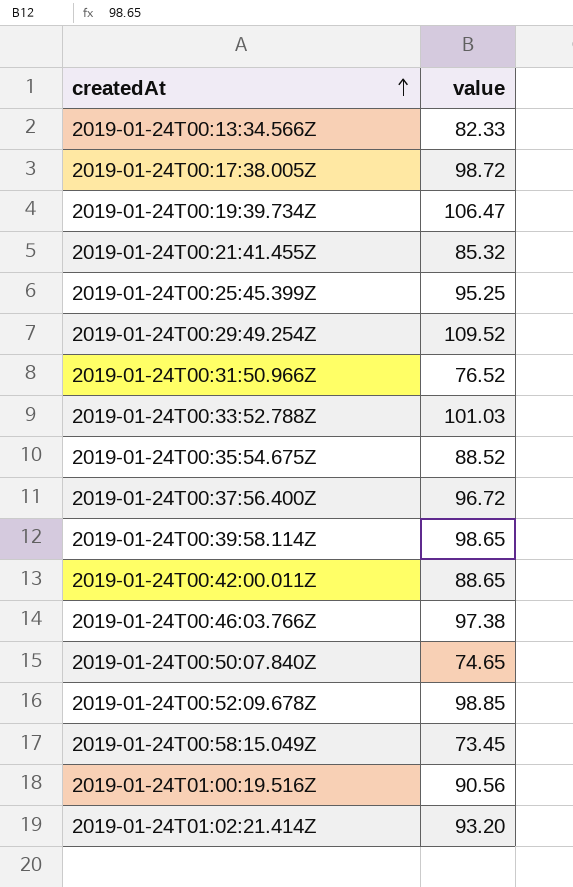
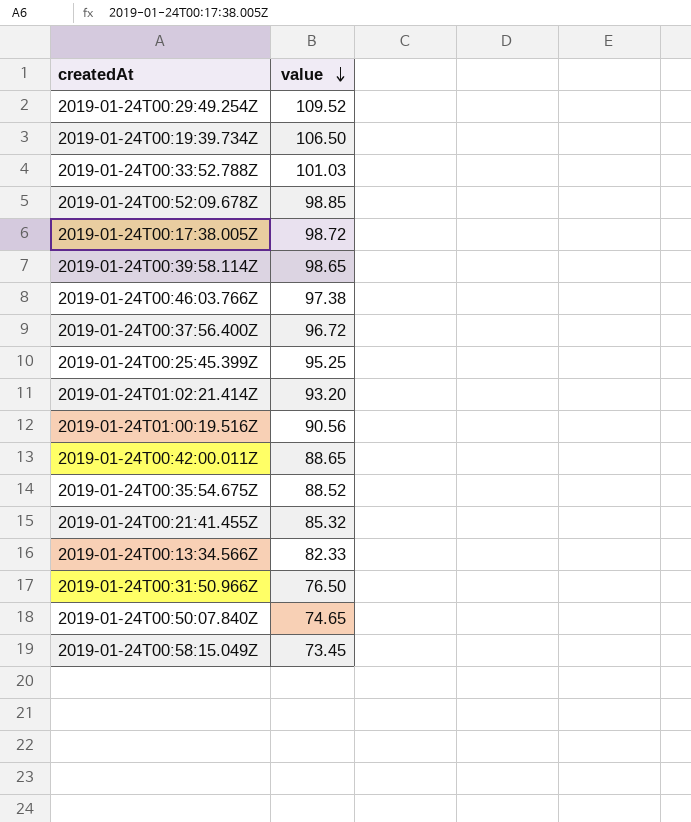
row order: createdAt ascending -> value descending
2019-01-24T00:19:39.734Z | value: 106.47 -> 106.50
2019-01-24T00:31:50.966Z | value: 76.52 -> 76.50

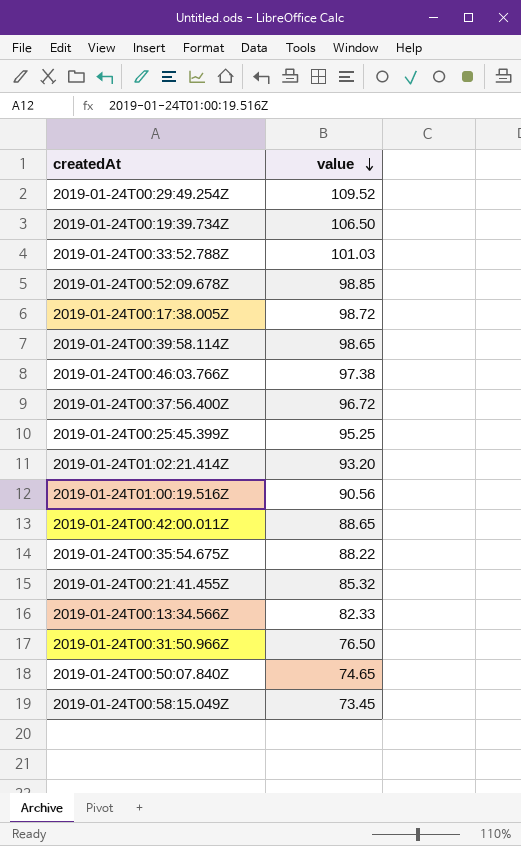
2019-01-24T00:35:54.675Z | value: 88.52 -> 88.22

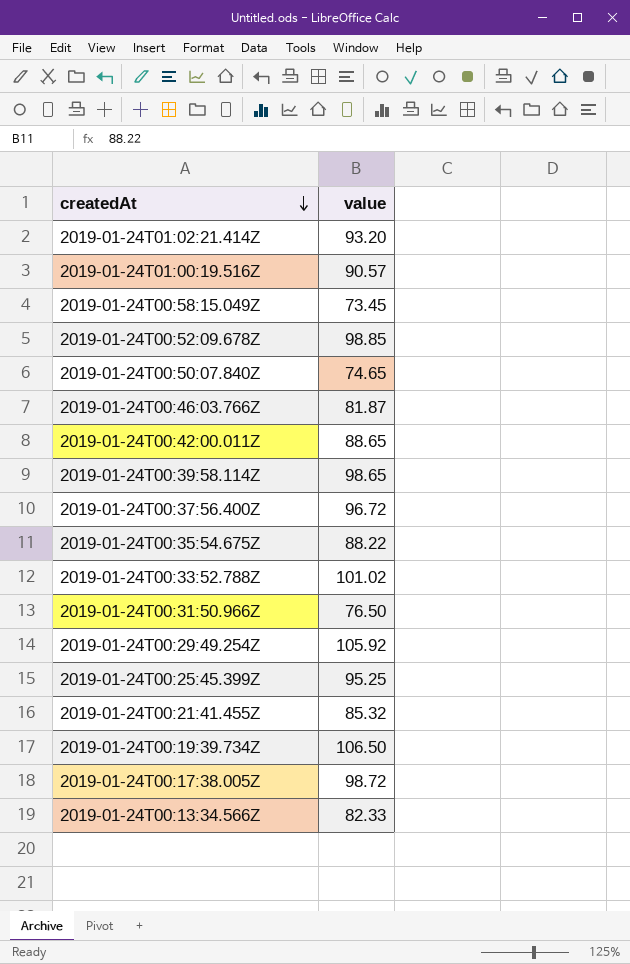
row order: value descending -> createdAt descending
2019-01-24T01:00:19.516Z | value: 90.56 -> 90.57
2019-01-24T00:46:03.766Z | value: 97.38 -> 81.87
2019-01-24T00:33:52.788Z | value: 101.03 -> 101.02
2019-01-24T00:29:49.254Z | value: 109.52 -> 105.92

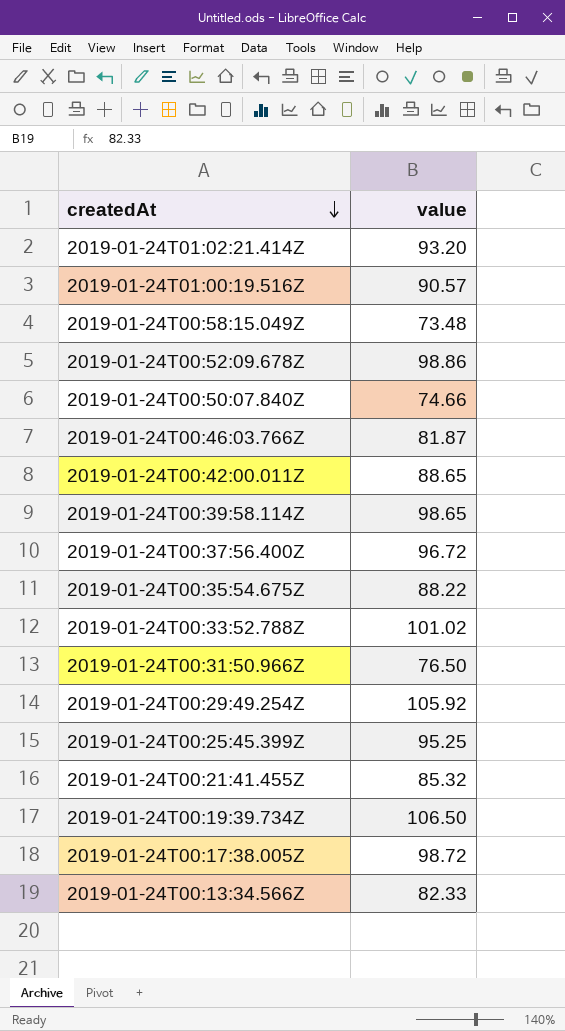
2019-01-24T00:58:15.049Z | value: 73.45 -> 73.48
2019-01-24T00:52:09.678Z | value: 98.85 -> 98.86
2019-01-24T00:50:07.840Z | value: 74.65 -> 74.66

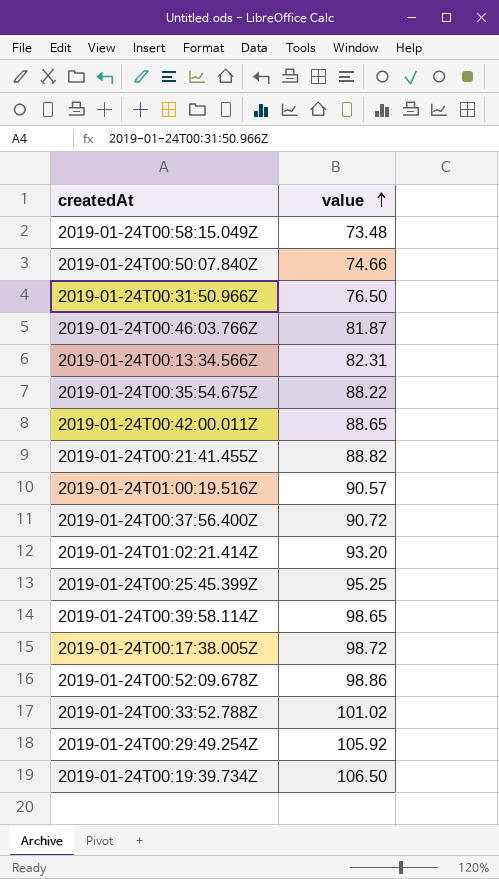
row order: createdAt descending -> value ascending
2019-01-24T00:13:34.566Z | value: 82.33 -> 82.31
2019-01-24T00:21:41.455Z | value: 85.32 -> 88.82
2019-01-24T00:37:56.400Z | value: 96.72 -> 90.72

